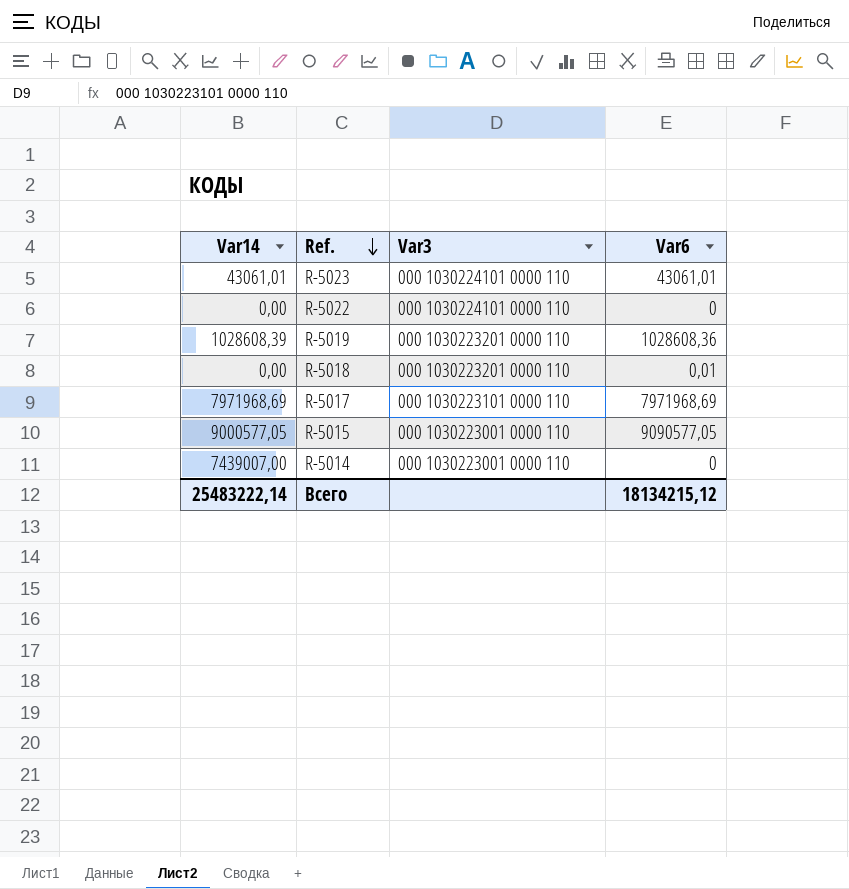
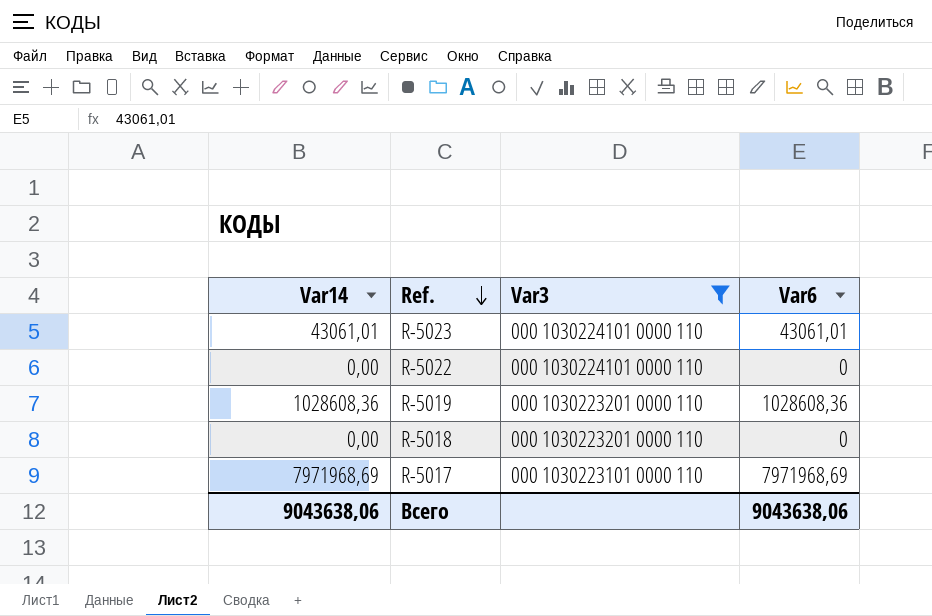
filter: none -> Var3 != 000 1030223001 0000 110
R-5019 | Var14: 1028608,39 -> 1028608,36
R-5018 | Var6: 0,01 -> 0
Всего | Var14: 25483222,14 -> 9043638,06
Всего | Var6: 18134215,12 -> 9043638,06

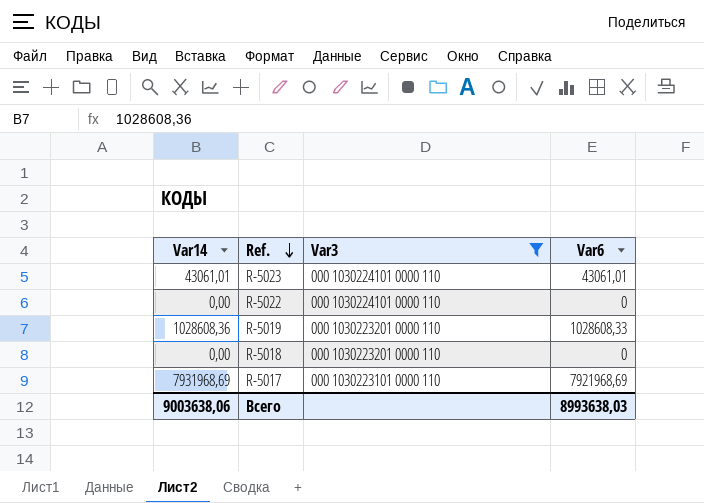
R-5019 | Var6: 1028608,36 -> 1028608,33
R-5017 | Var14: 7971968,69 -> 7931968,69
R-5017 | Var6: 7971968,69 -> 7921968,69
Всего | Var14: 9043638,06 -> 9003638,06
Всего | Var6: 9043638,06 -> 8993638,03

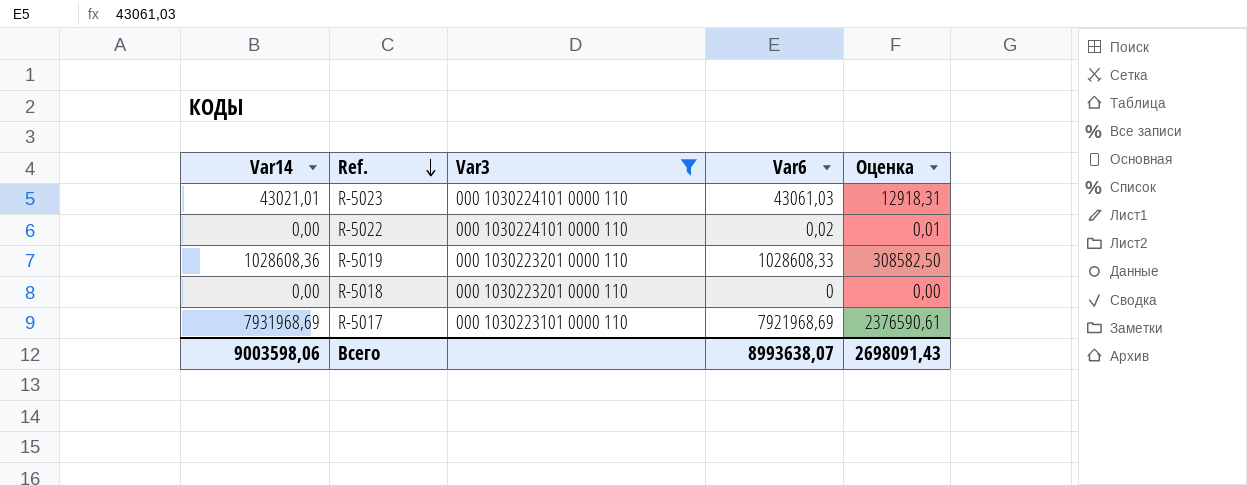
column Оценка | formula: none -> [Var6] * 0,3
R-5023 | Var14: 43061,01 -> 43021,01
R-5023 | Var6: 43061,01 -> 43061,03
R-5022 | Var6: 0 -> 0,02
Всего | Var14: 9003638,06 -> 9003598,06
Всего | Var6: 8993638,03 -> 8993638,07

